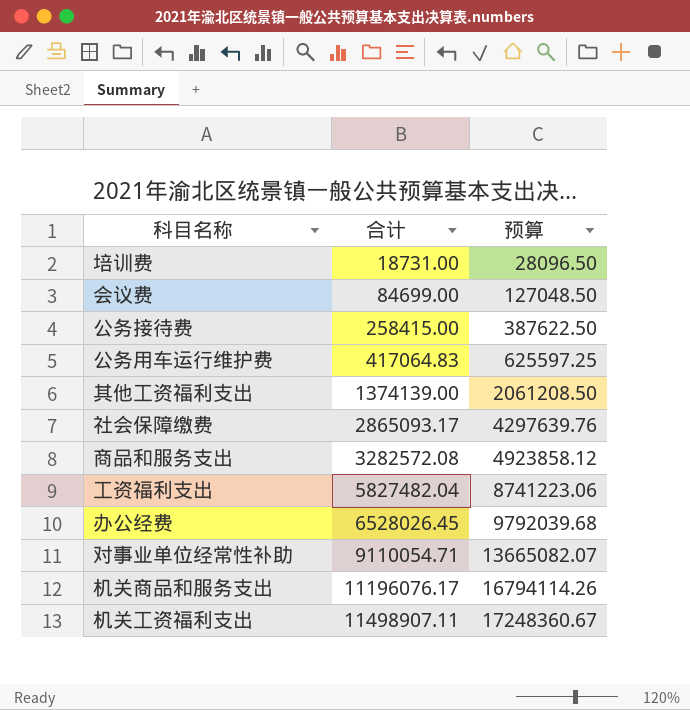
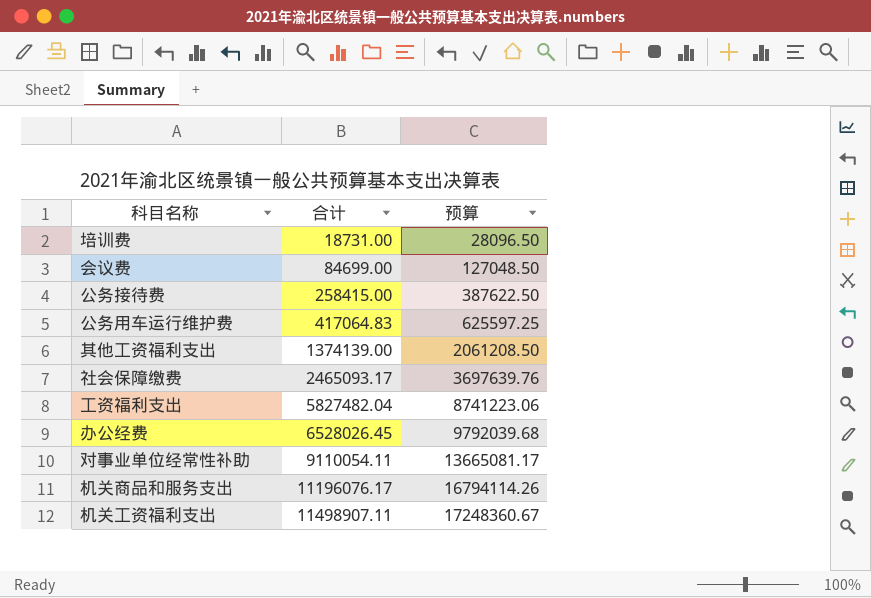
row 商品和服务支出: 3282572.08 | 4923858.12 -> none
社会保障缴费 | 合计: 2865093.17 -> 2465093.17
社会保障缴费 | 预算: 4297639.76 -> 3697639.76
对事业单位经常性补助 | 合计: 9110054.71 -> 9110054.11
对事业单位经常性补助 | 预算: 13665082.07 -> 13665081.17

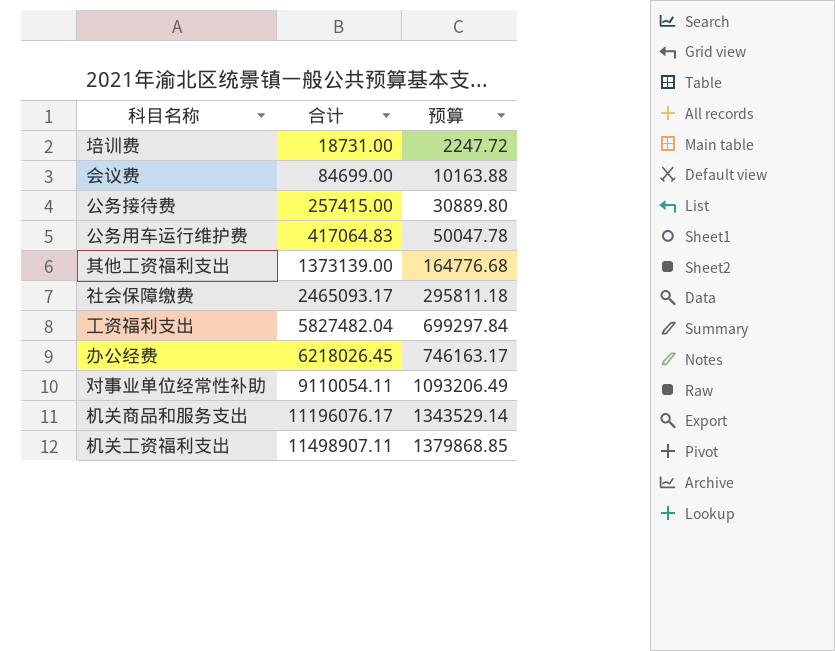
column 预算 | formula: [合计] * 1.5 -> [合计] * 0.12
公务接待费 | 合计: 258415.00 -> 257415.00
其他工资福利支出 | 合计: 1374139.00 -> 1373139.00
办公经费 | 合计: 6528026.45 -> 6218026.45

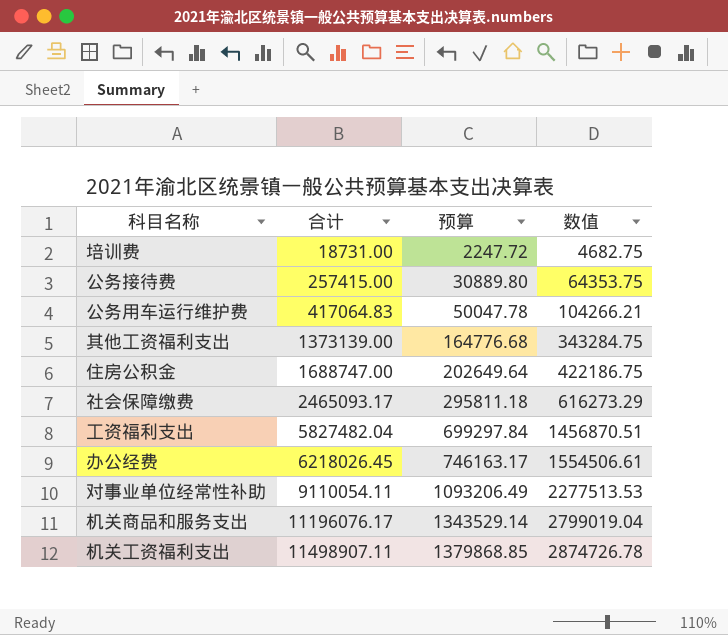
column 数值 | formula: none -> [合计] * 0.25
row 会议费: 84699.00 | 10163.88 -> none
row 住房公积金: none -> 1688747.00 | 202649.64 | 422186.75

